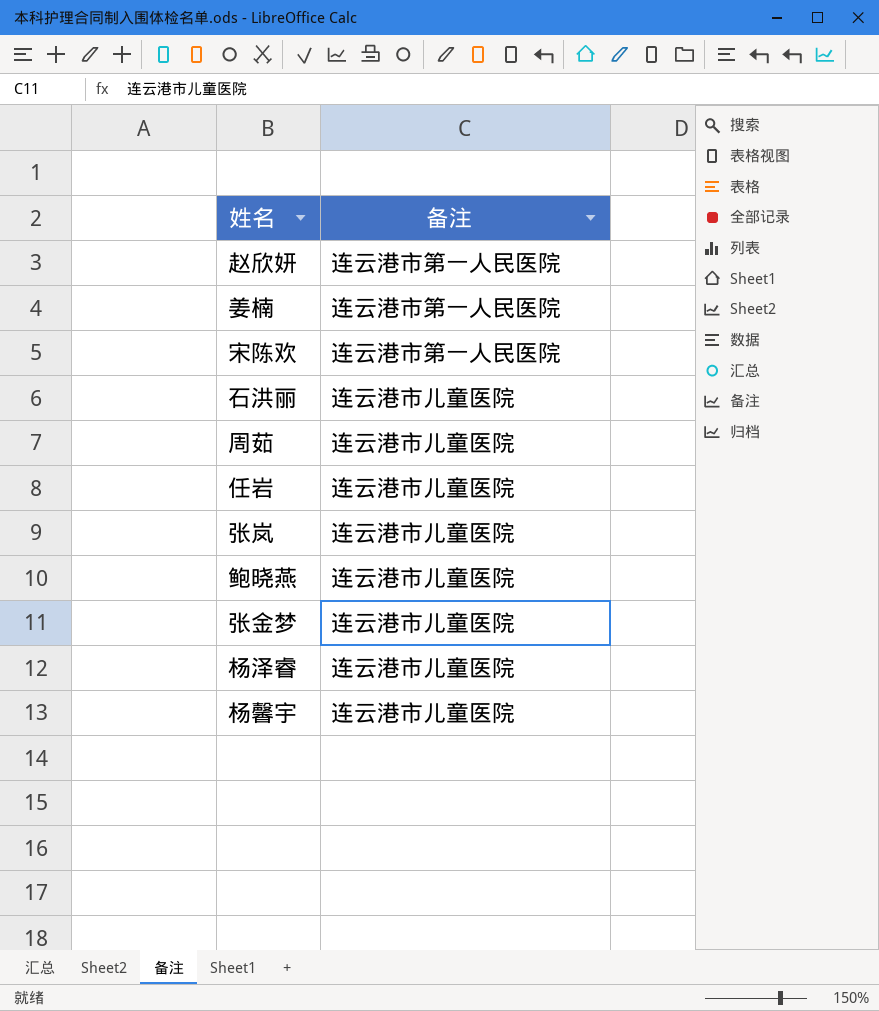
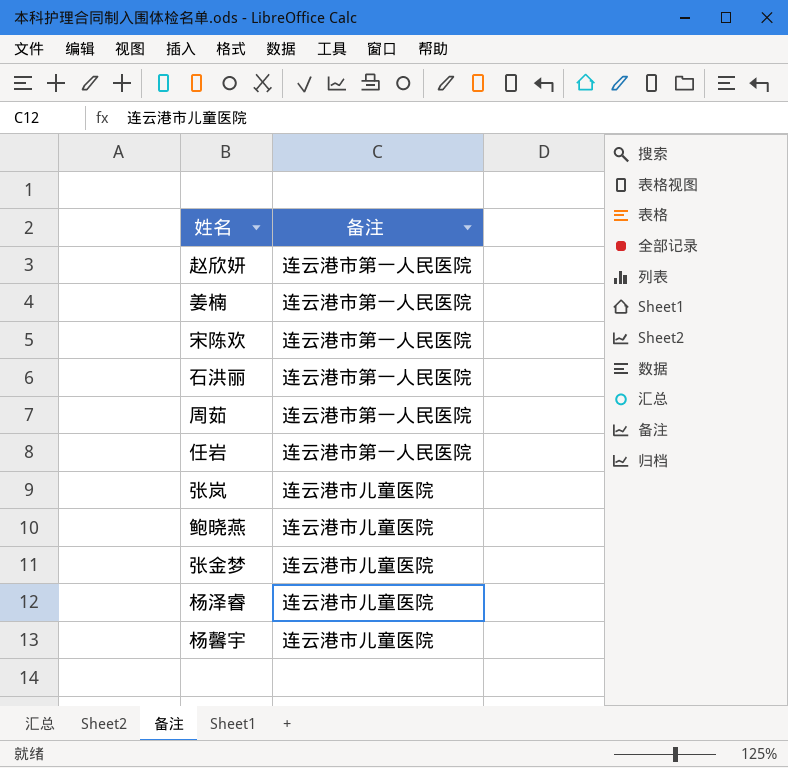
石洪丽 | 备注: 连云港市儿童医院 -> 连云港市第一人民医院
周茹 | 备注: 连云港市儿童医院 -> 连云港市第一人民医院
任岩 | 备注: 连云港市儿童医院 -> 连云港市第一人民医院

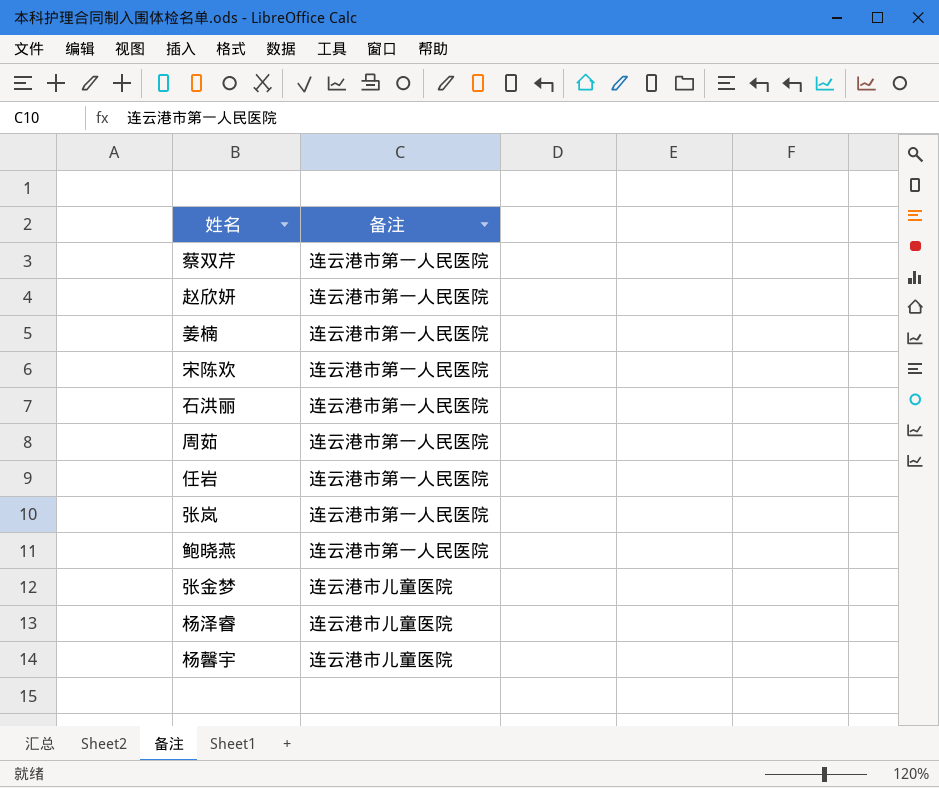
row 蔡双芹: none -> 连云港市第一人民医院
张岚 | 备注: 连云港市儿童医院 -> 连云港市第一人民医院
鲍晓燕 | 备注: 连云港市儿童医院 -> 连云港市第一人民医院

